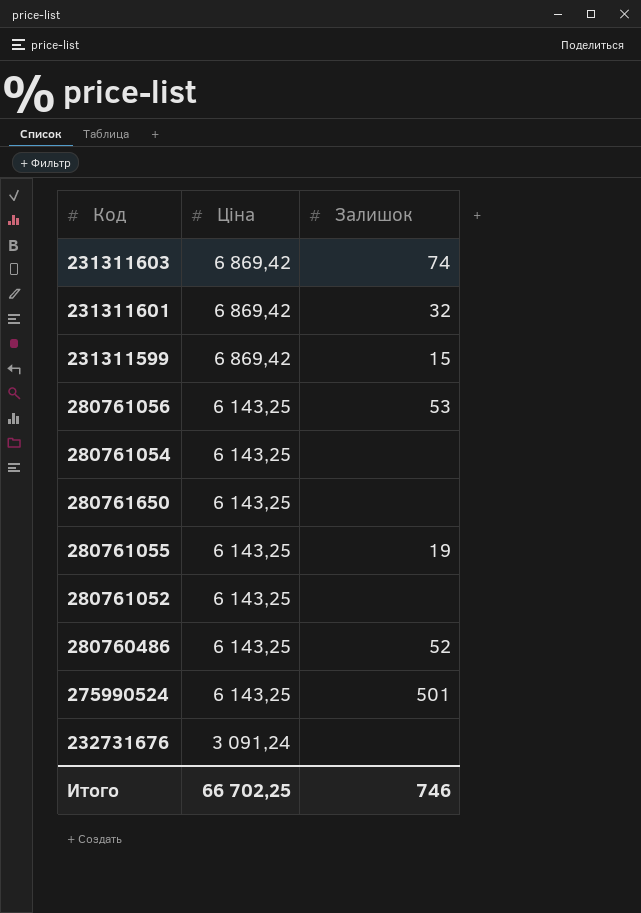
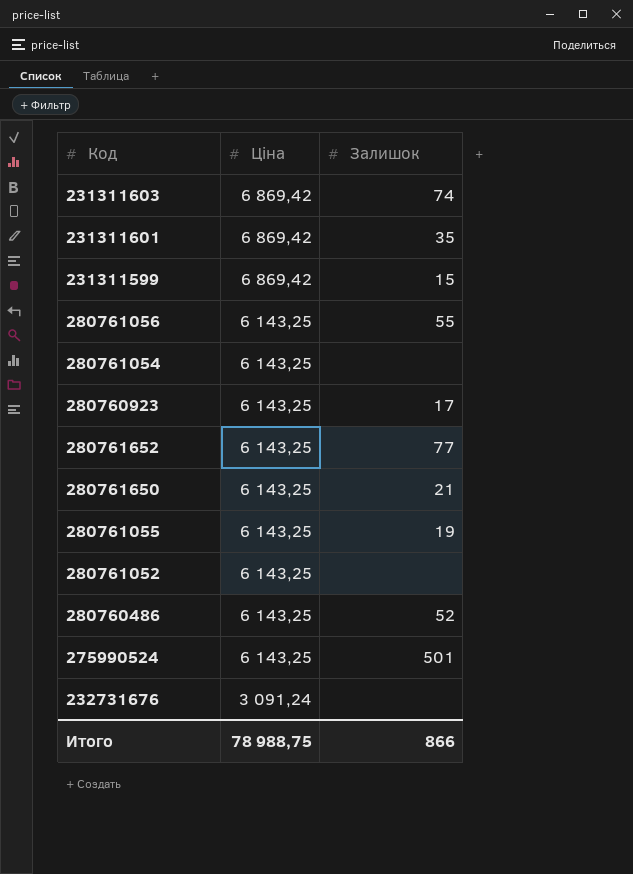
231311601 | Залишок: 32 -> 35
280761056 | Залишок: 53 -> 55
row 280760923: none -> 6 143,25 | 17
row 280761652: none -> 6 143,25 | 77
280761650 | Залишок: none -> 21
Итого | Ціна: 66 702,25 -> 78 988,75
Итого | Залишок: 746 -> 866

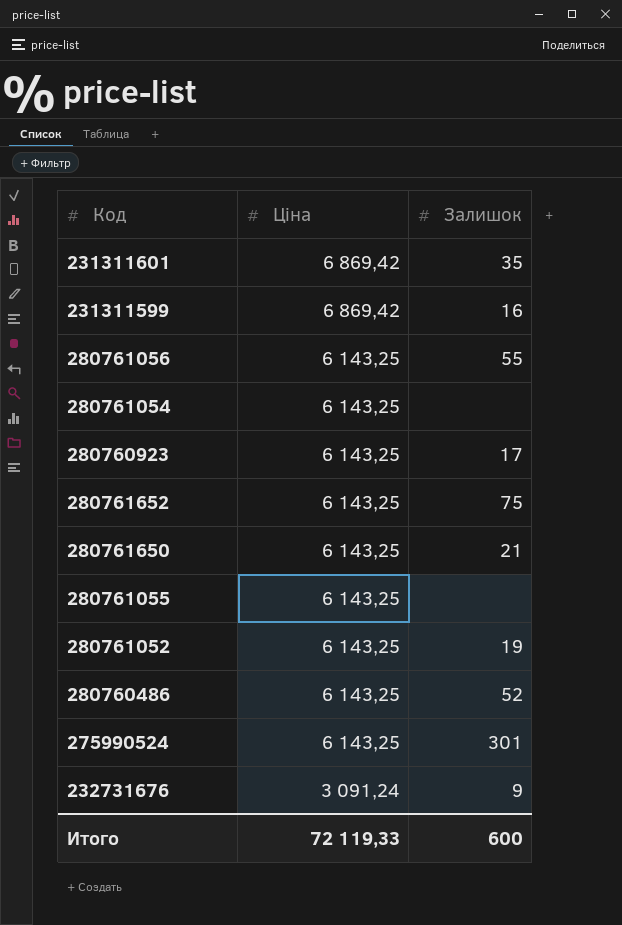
row 231311603: 6 869,42 | 74 -> none
231311599 | Залишок: 15 -> 16
280761652 | Залишок: 77 -> 75
280761055 | Залишок: 19 -> none
280761052 | Залишок: none -> 19
275990524 | Залишок: 501 -> 301
232731676 | Залишок: none -> 9
Итого | Ціна: 78 988,75 -> 72 119,33
Итого | Залишок: 866 -> 600

